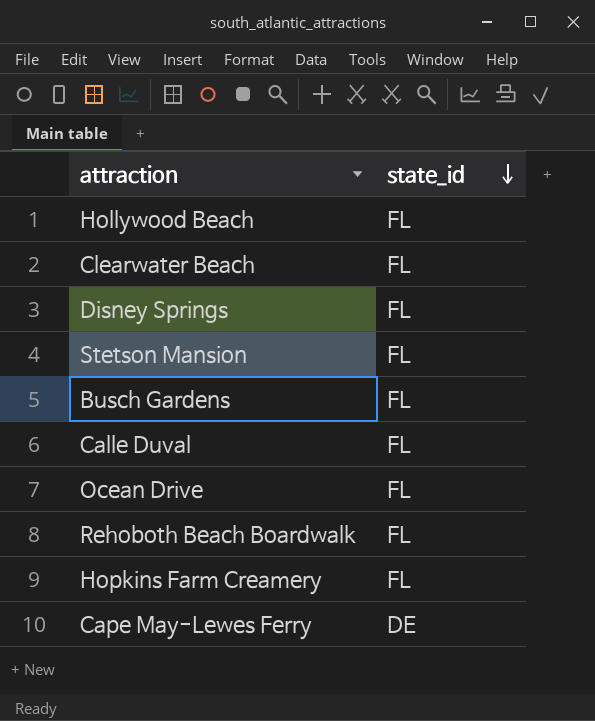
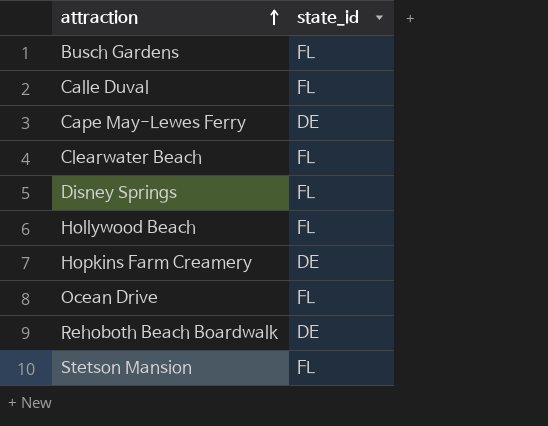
row order: state_id descending -> attraction ascending
Hopkins Farm Creamery | state_id: FL -> DE
Rehoboth Beach Boardwalk | state_id: FL -> DE

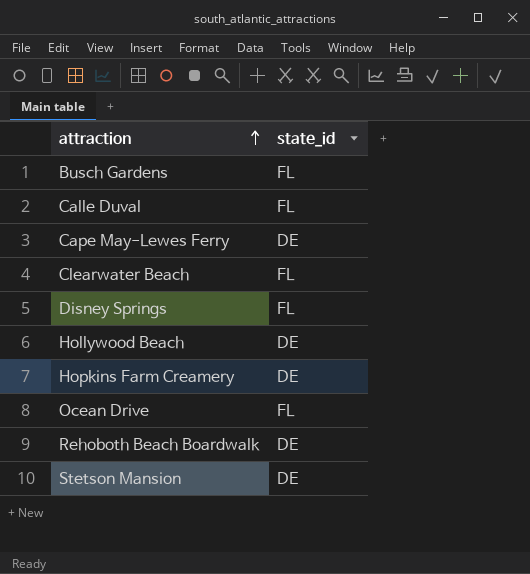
Hollywood Beach | state_id: FL -> DE
Stetson Mansion | state_id: FL -> DE

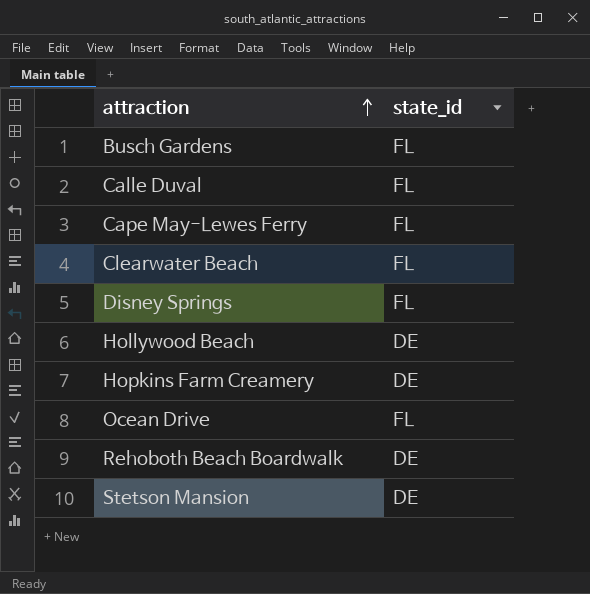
Cape May-Lewes Ferry | state_id: DE -> FL

